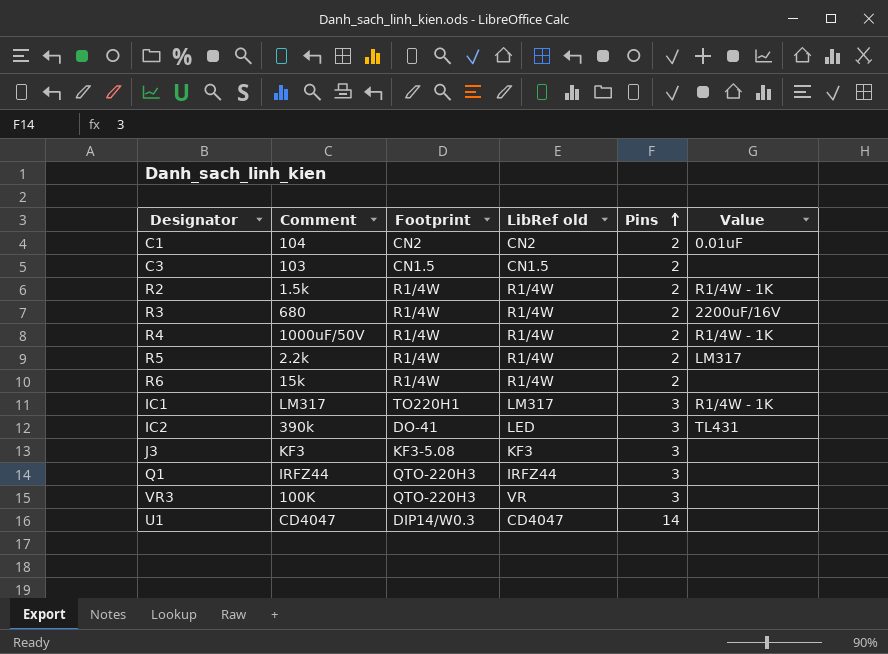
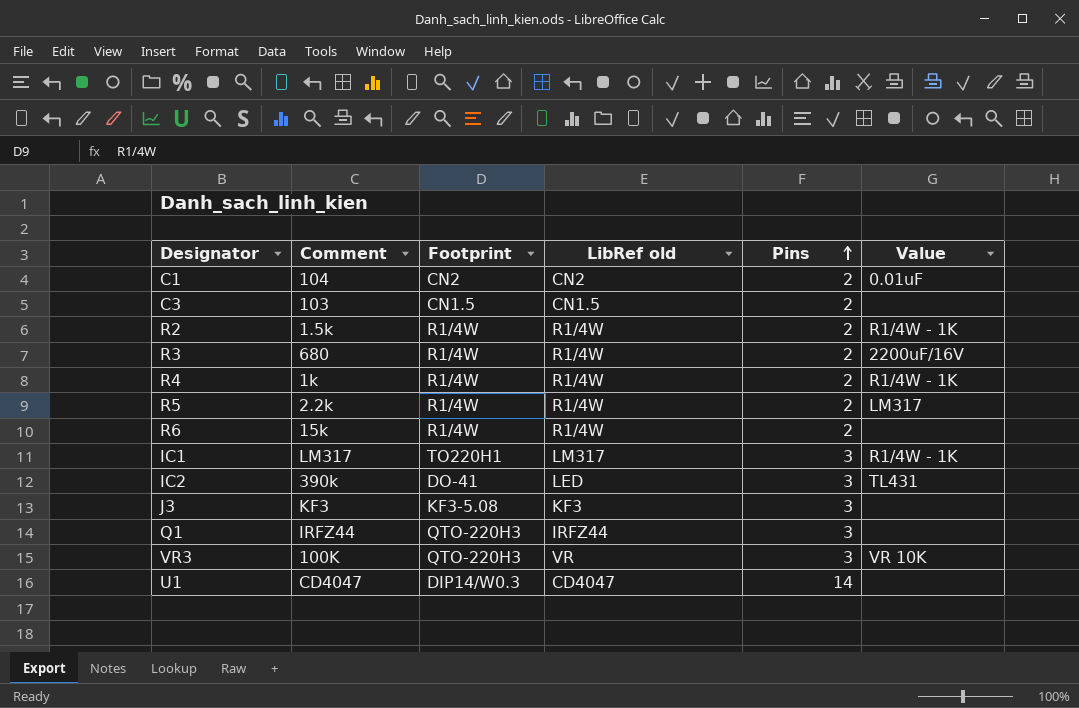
R4 | Comment: 1000uF/50V -> 1k
VR3 | Value: none -> VR 10K

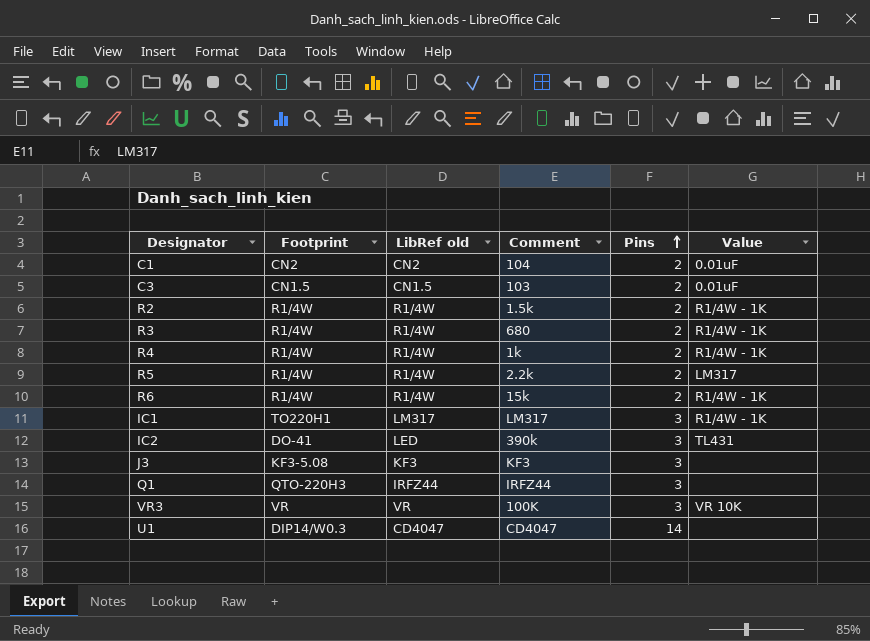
column Comment | position: 2 -> 4
C3 | Value: none -> 0.01uF
R3 | Value: 2200uF/16V -> R1/4W - 1K
R6 | Value: none -> R1/4W - 1K
VR3 | Footprint: QTO-220H3 -> VR

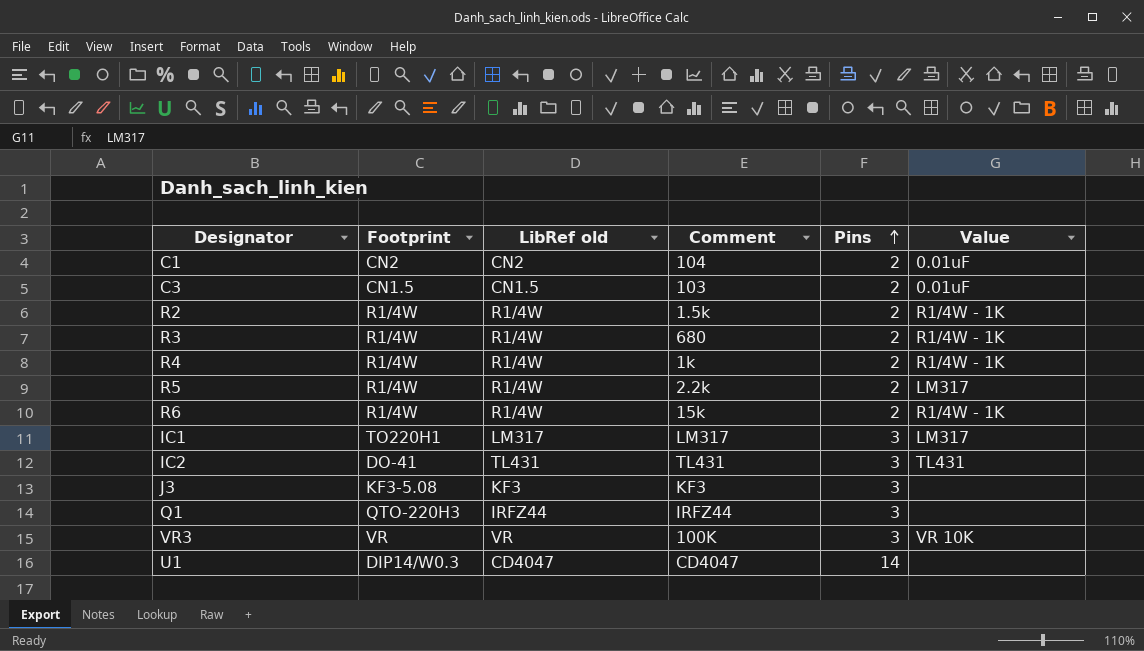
IC1 | Value: R1/4W - 1K -> LM317
IC2 | LibRef old: LED -> TL431
IC2 | Comment: 390k -> TL431

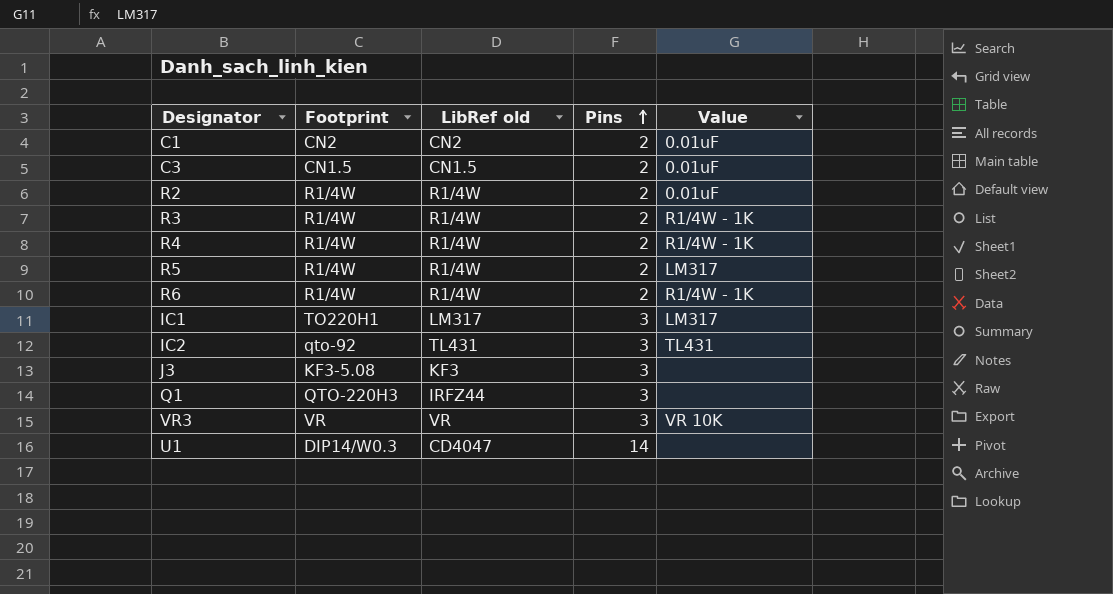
column Comment | position: 4 -> none
R2 | Value: R1/4W - 1K -> 0.01uF
IC2 | Footprint: DO-41 -> qto-92

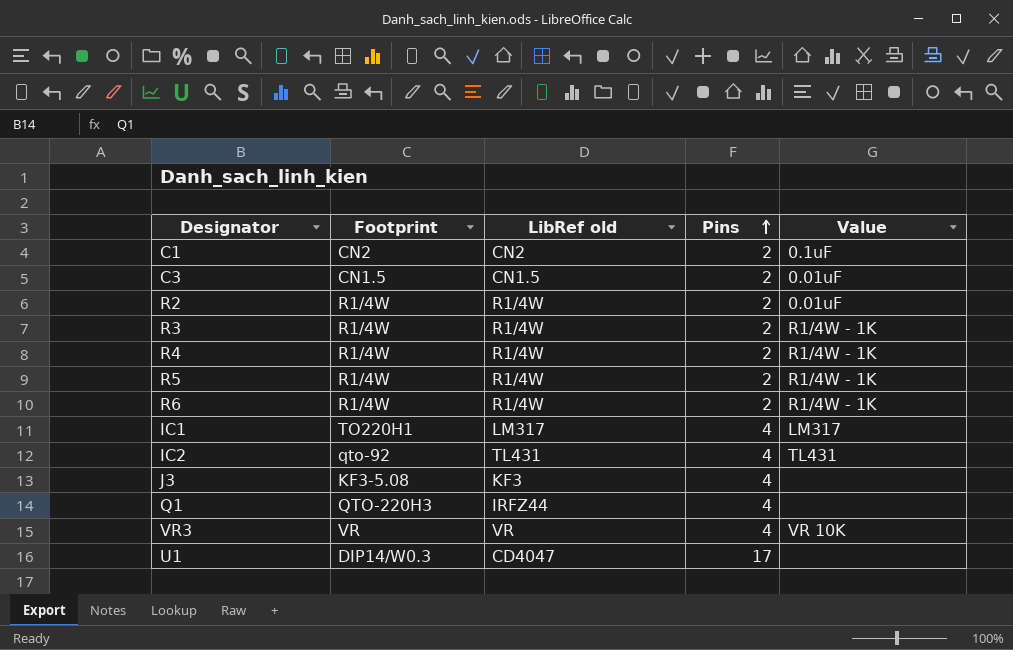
C1 | Value: 0.01uF -> 0.1uF
R5 | Value: LM317 -> R1/4W - 1K
IC1 | Pins: 3 -> 4
IC2 | Pins: 3 -> 4
J3 | Pins: 3 -> 4
Q1 | Pins: 3 -> 4
VR3 | Pins: 3 -> 4
U1 | Pins: 14 -> 17

